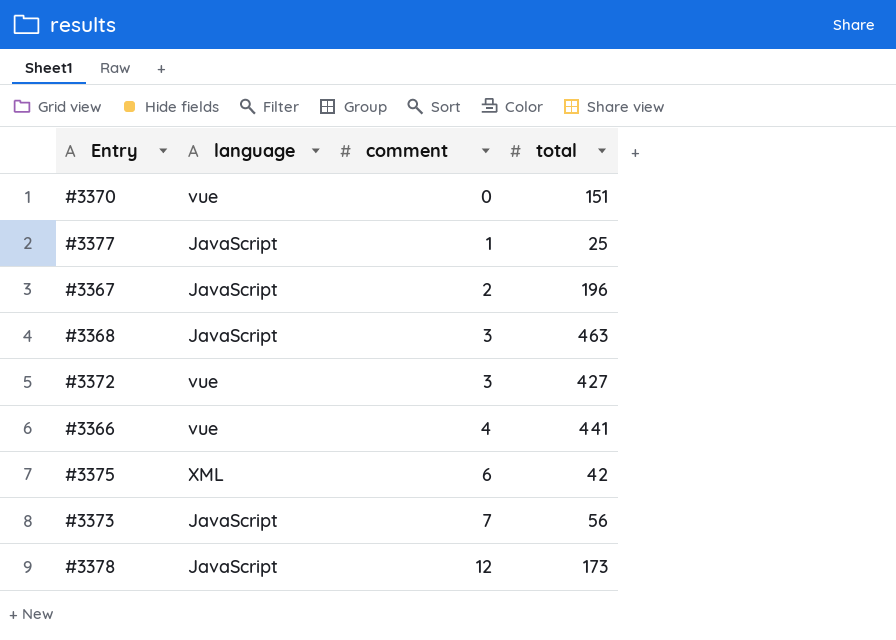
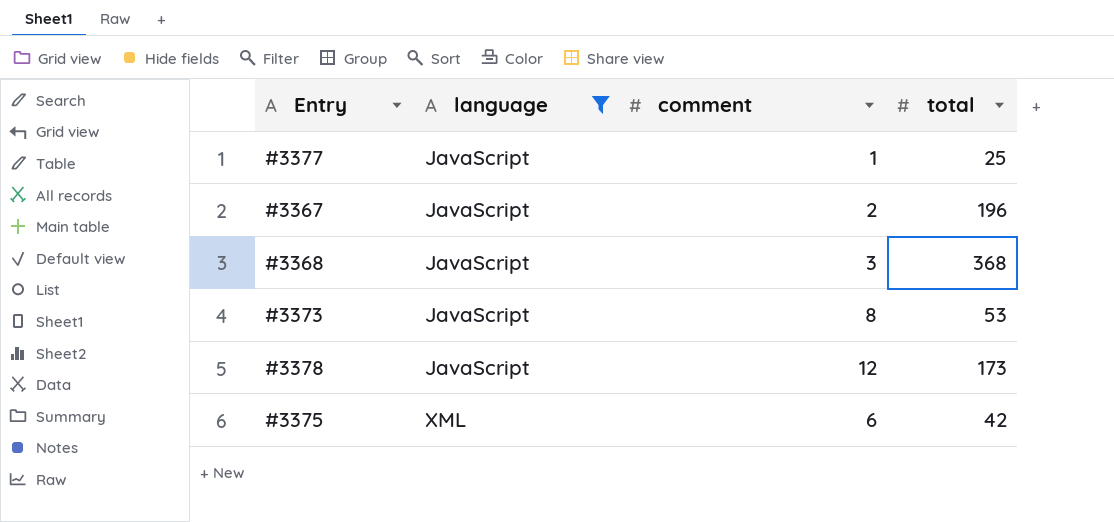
filter: none -> language != vue
row order: comment ascending -> language ascending
#3368 | total: 463 -> 368
#3373 | comment: 7 -> 8
#3373 | total: 56 -> 53

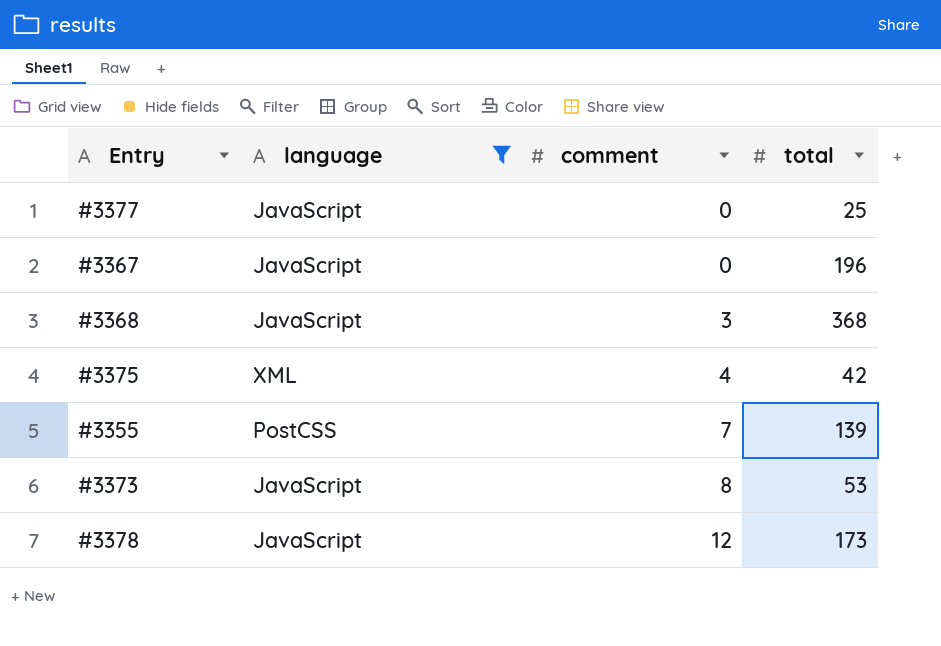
row order: language ascending -> comment ascending
#3377 | comment: 1 -> 0
#3367 | comment: 2 -> 0
#3375 | comment: 6 -> 4
row #3355: none -> PostCSS | 7 | 139

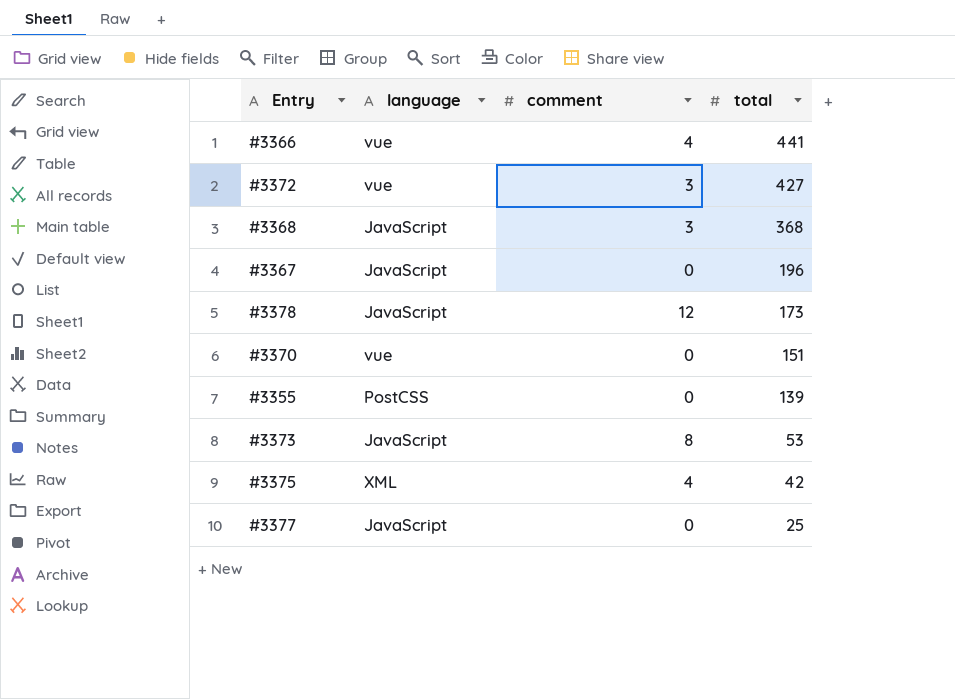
filter: language != vue -> none
row order: comment ascending -> total descending
#3355 | comment: 7 -> 0

